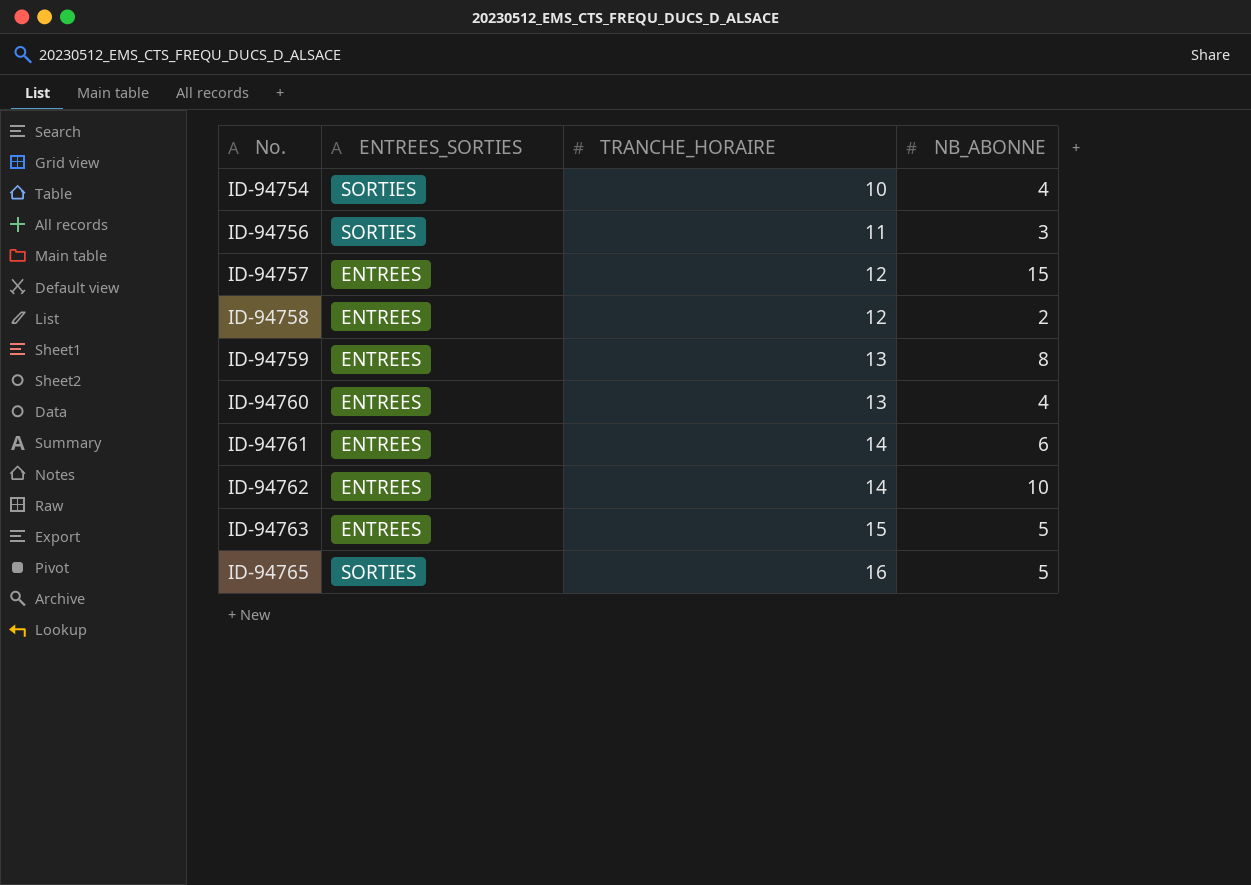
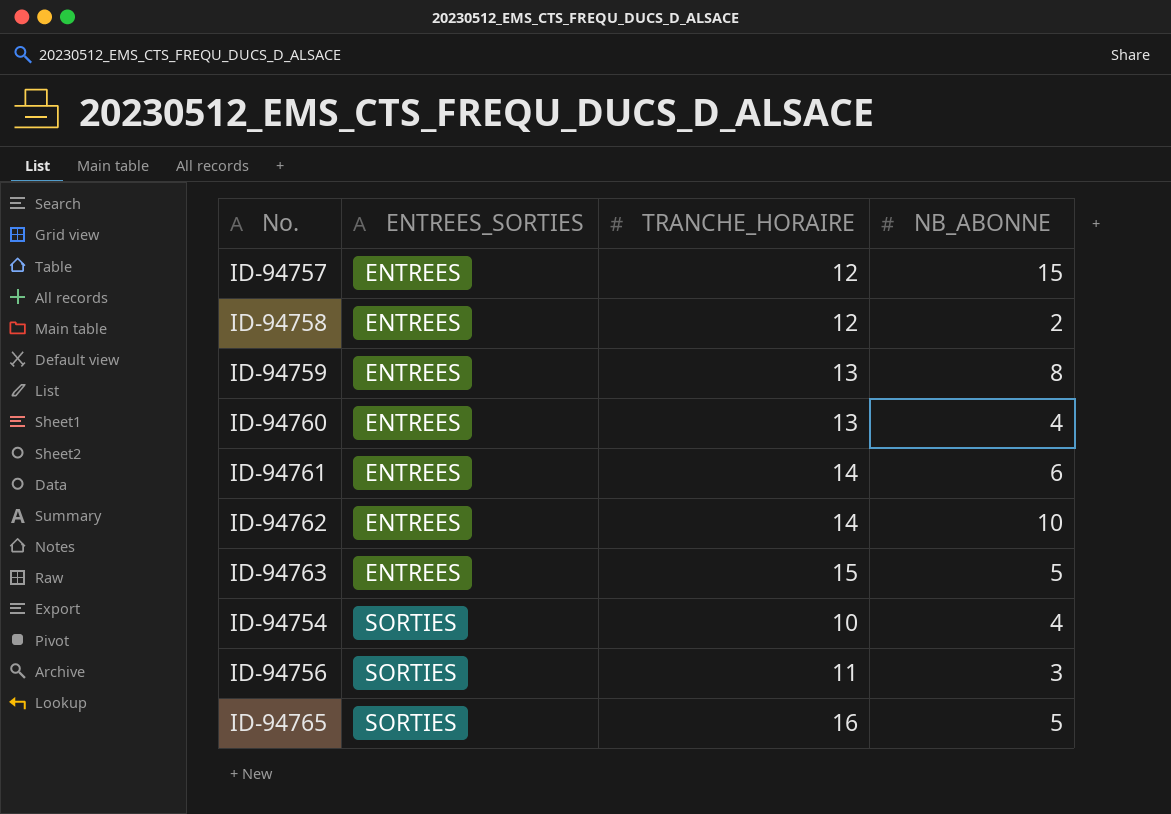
row order: No. ascending -> ENTREES_SORTIES ascending

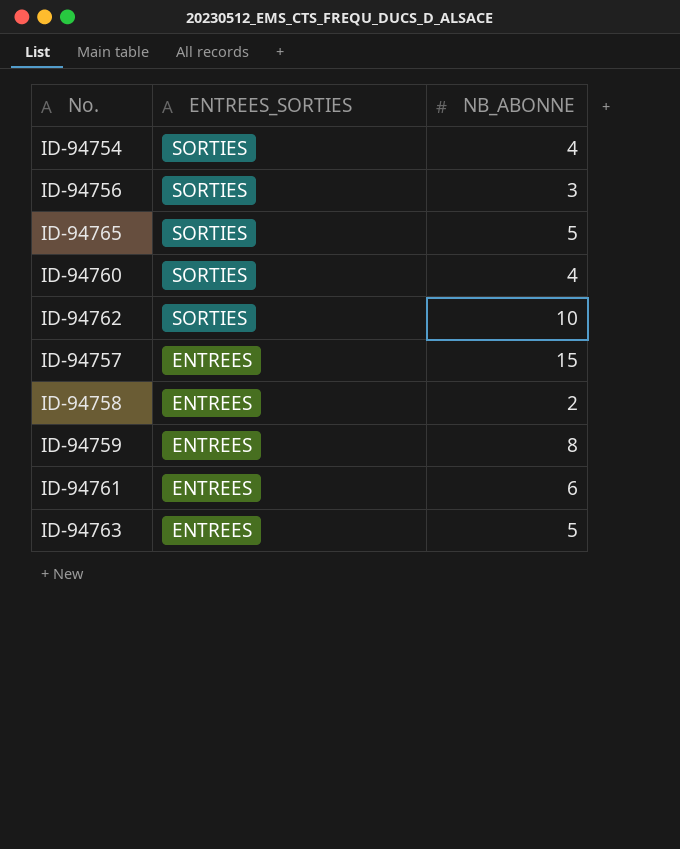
row order: ENTREES_SORTIES ascending -> ENTREES_SORTIES descending
column TRANCHE_HORAIRE | position: 3 -> none
ID-94760 | ENTREES_SORTIES: ENTREES -> SORTIES
ID-94762 | ENTREES_SORTIES: ENTREES -> SORTIES

